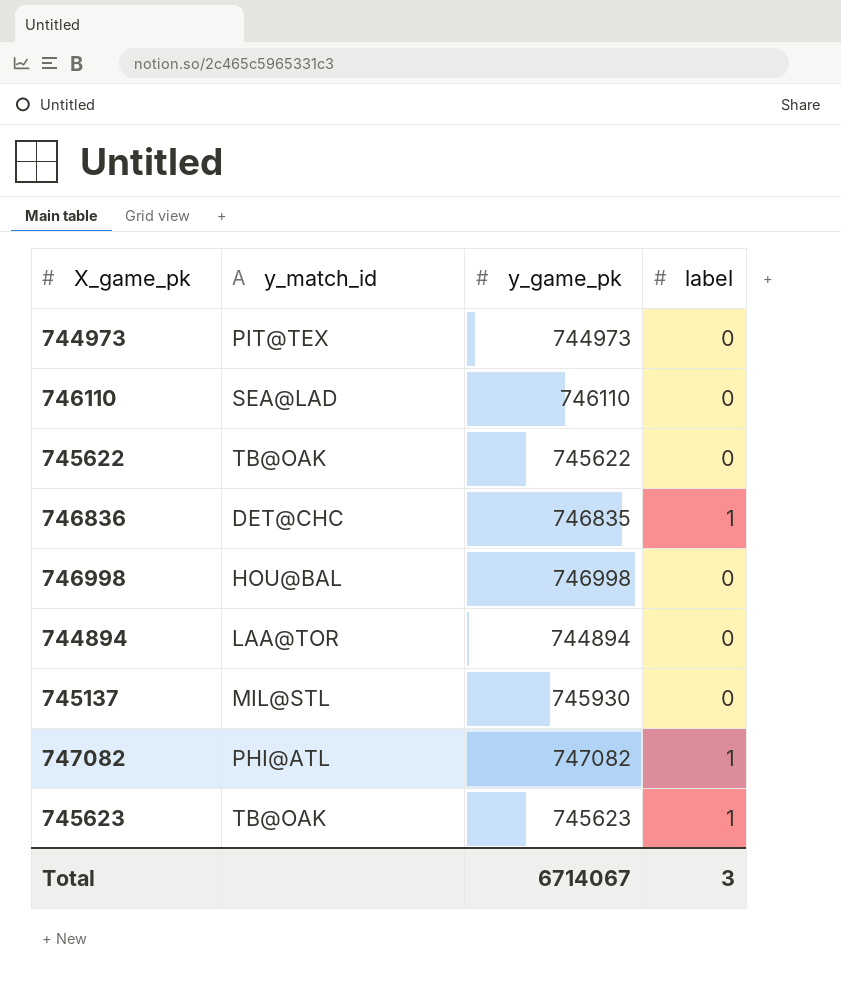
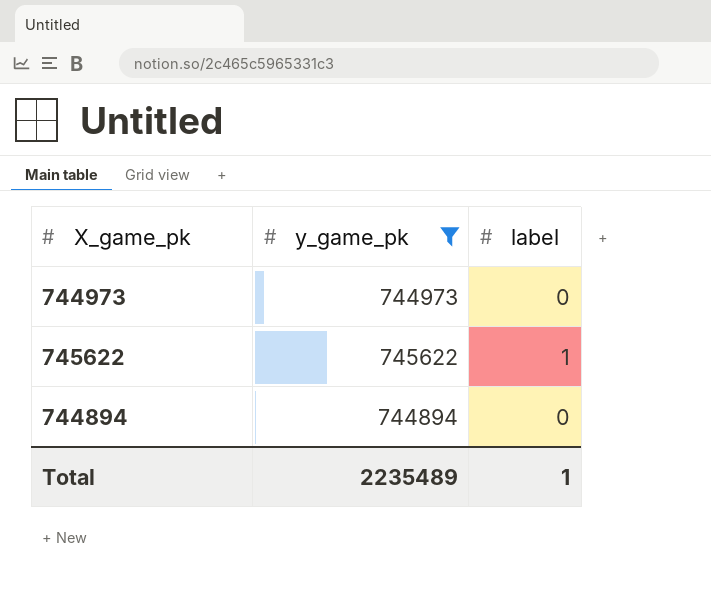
filter: none -> y_game_pk <= 745622
column y_match_id | position: 2 -> none
745622 | label: 0 -> 1
Total | y_game_pk: 6714067 -> 2235489
Total | label: 3 -> 1

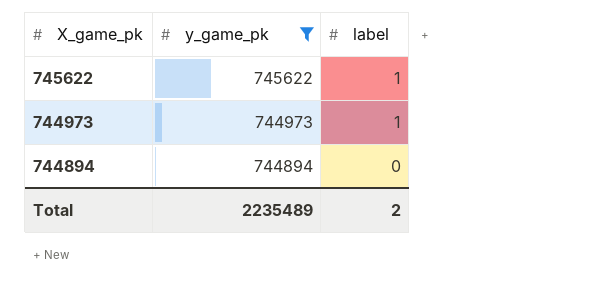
row order: none -> X_game_pk descending
744973 | label: 0 -> 1
Total | label: 1 -> 2

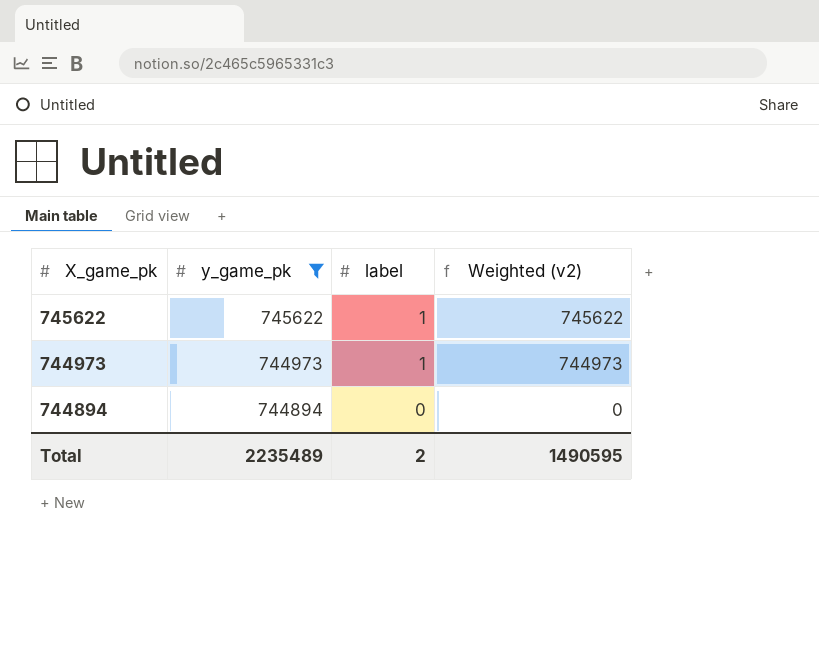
column Weighted (v2) | formula: none -> [y_game_pk] * [label]

